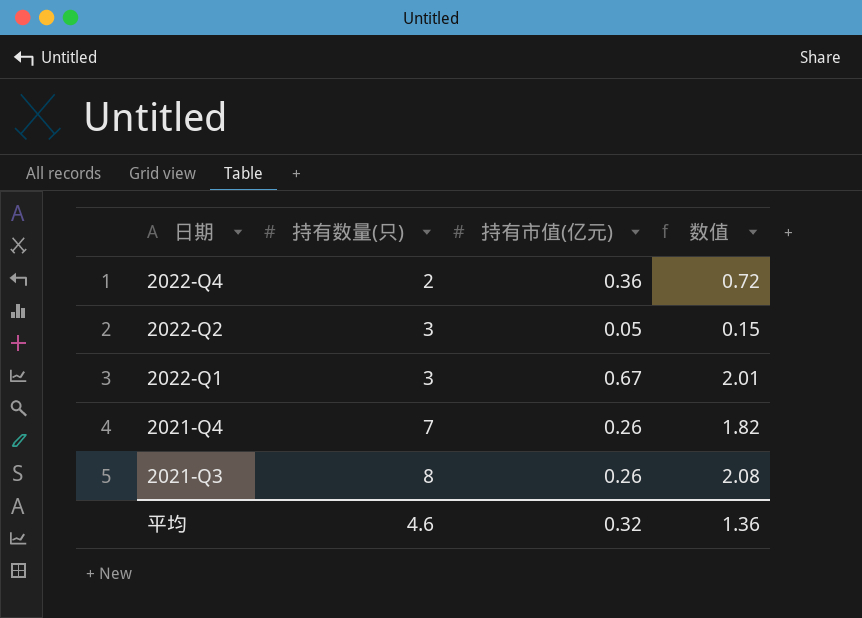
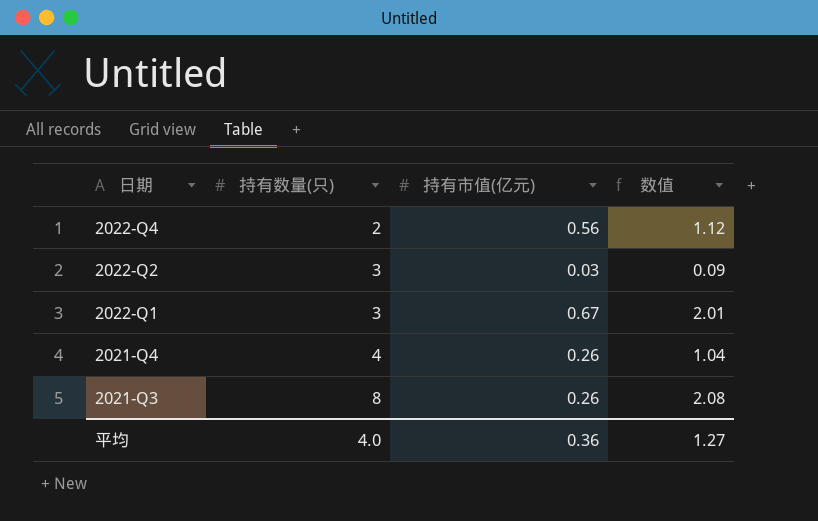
2022-Q4 | 持有市值(亿元): 0.36 -> 0.56
2022-Q4 | 数值: 0.72 -> 1.12
2022-Q2 | 持有市值(亿元): 0.05 -> 0.03
2022-Q2 | 数值: 0.15 -> 0.09
2021-Q4 | 持有数量(只): 7 -> 4
2021-Q4 | 数值: 1.82 -> 1.04
平均 | 持有数量(只): 4.6 -> 4.0
平均 | 持有市值(亿元): 0.32 -> 0.36
平均 | 数值: 1.36 -> 1.27

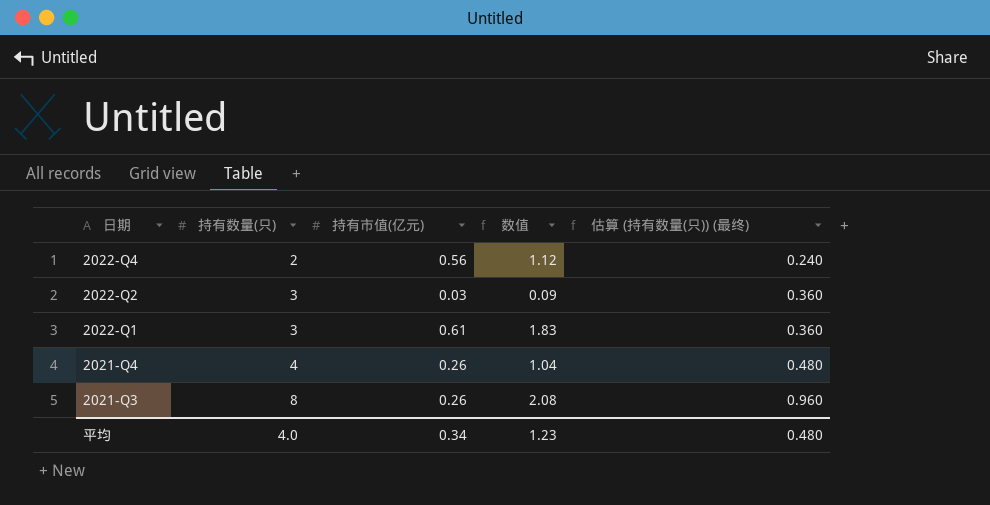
column 估算 (持有数量(只)) (最终) | formula: none -> [持有数量(只)] * 0.12
2022-Q1 | 持有市值(亿元): 0.67 -> 0.61
2022-Q1 | 数值: 2.01 -> 1.83
平均 | 持有市值(亿元): 0.36 -> 0.34
平均 | 数值: 1.27 -> 1.23

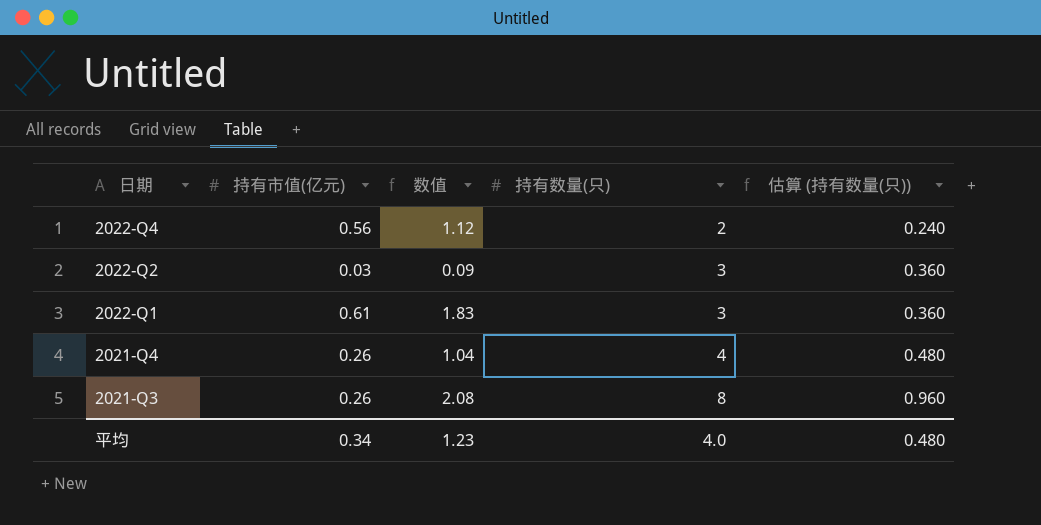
column 持有数量(只) | position: 2 -> 4
column name: 估算 (持有数量(只)) (最终) -> 估算 (持有数量(只))

